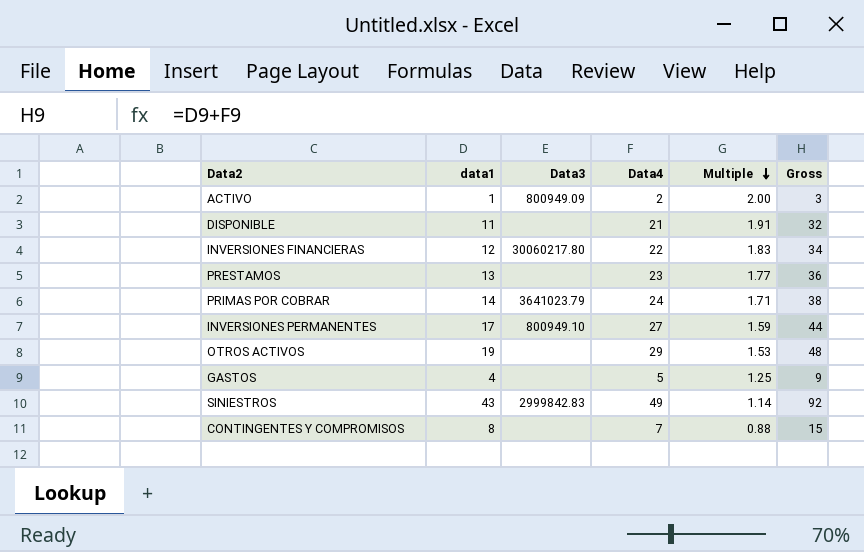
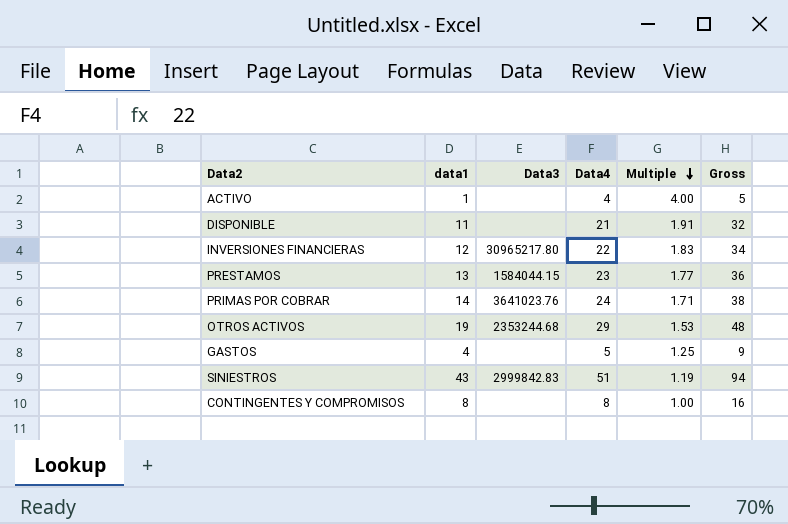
row INVERSIONES PERMANENTES: 17 | 800949.10 | 27 | 1.59 | 44 -> none
ACTIVO | Data3: 800949.09 -> none
ACTIVO | Data4: 2 -> 4
ACTIVO | Multiple: 2.00 -> 4.00
ACTIVO | Gross: 3 -> 5
INVERSIONES FINANCIERAS | Data3: 30060217.80 -> 30965217.80
PRESTAMOS | Data3: none -> 1584044.15
PRIMAS POR COBRAR | Data3: 3641023.79 -> 3641023.76
OTROS ACTIVOS | Data3: none -> 2353244.68
SINIESTROS | Data4: 49 -> 51
SINIESTROS | Multiple: 1.14 -> 1.19
SINIESTROS | Gross: 92 -> 94
CONTINGENTES Y COMPROMISOS | Data4: 7 -> 8
CONTINGENTES Y COMPROMISOS | Multiple: 0.88 -> 1.00
CONTINGENTES Y COMPROMISOS | Gross: 15 -> 16

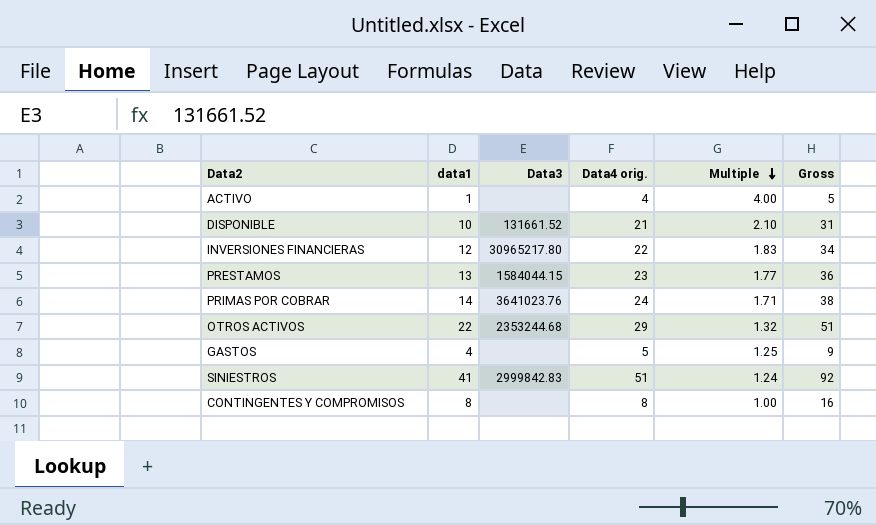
column name: Data4 -> Data4 orig.
DISPONIBLE | data1: 11 -> 10
DISPONIBLE | Data3: none -> 131661.52
DISPONIBLE | Multiple: 1.91 -> 2.10
DISPONIBLE | Gross: 32 -> 31
OTROS ACTIVOS | data1: 19 -> 22
OTROS ACTIVOS | Multiple: 1.53 -> 1.32
OTROS ACTIVOS | Gross: 48 -> 51
SINIESTROS | data1: 43 -> 41
SINIESTROS | Multiple: 1.19 -> 1.24
SINIESTROS | Gross: 94 -> 92

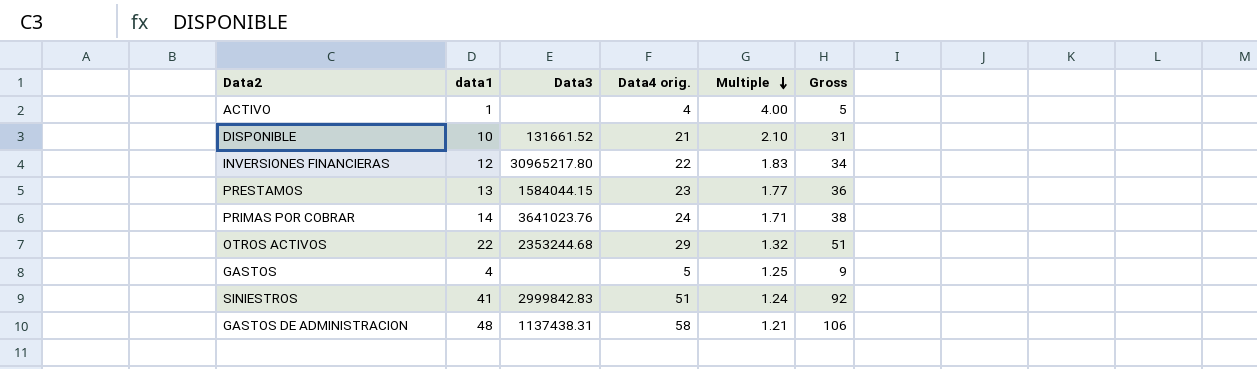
row CONTINGENTES Y COMPROMISOS: 8 | none | 8 | 1.00 | 16 -> none
row GASTOS DE ADMINISTRACION: none -> 48 | 1137438.31 | 58 | 1.21 | 106

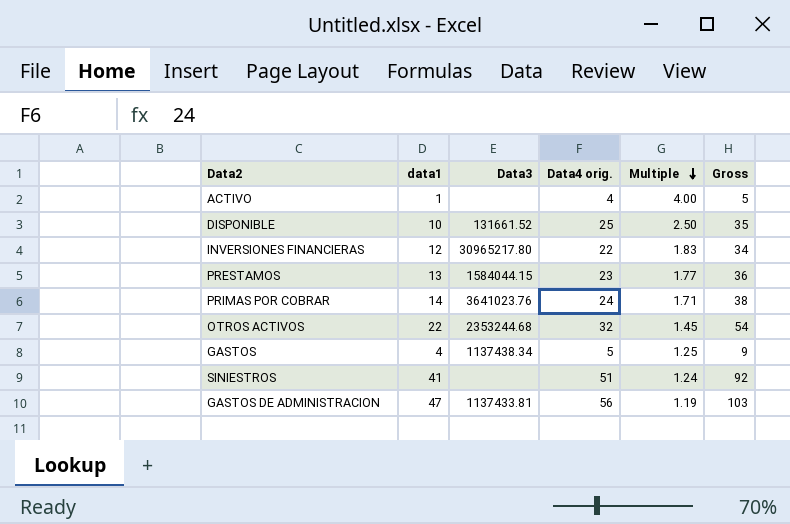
DISPONIBLE | Data4 orig.: 21 -> 25
DISPONIBLE | Multiple: 2.10 -> 2.50
DISPONIBLE | Gross: 31 -> 35
OTROS ACTIVOS | Data4 orig.: 29 -> 32
OTROS ACTIVOS | Multiple: 1.32 -> 1.45
OTROS ACTIVOS | Gross: 51 -> 54
GASTOS | Data3: none -> 1137438.34
SINIESTROS | Data3: 2999842.83 -> none
GASTOS DE ADMINISTRACION | data1: 48 -> 47
GASTOS DE ADMINISTRACION | Data3: 1137438.31 -> 1137433.81
GASTOS DE ADMINISTRACION | Data4 orig.: 58 -> 56
GASTOS DE ADMINISTRACION | Multiple: 1.21 -> 1.19
GASTOS DE ADMINISTRACION | Gross: 106 -> 103

